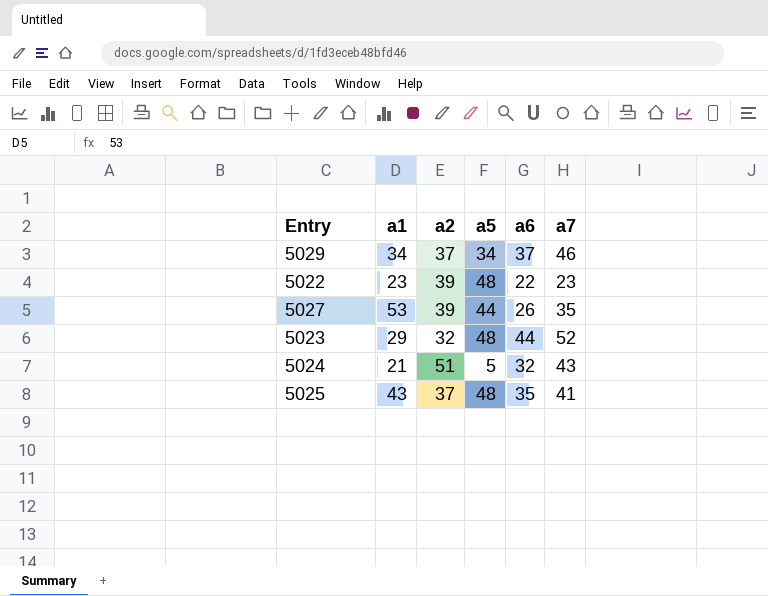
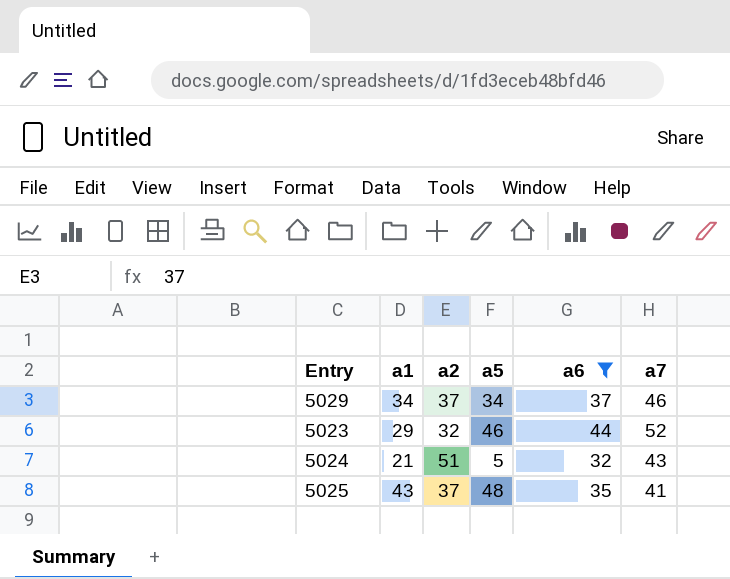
filter: none -> a6 >= 32
5023 | a5: 48 -> 46

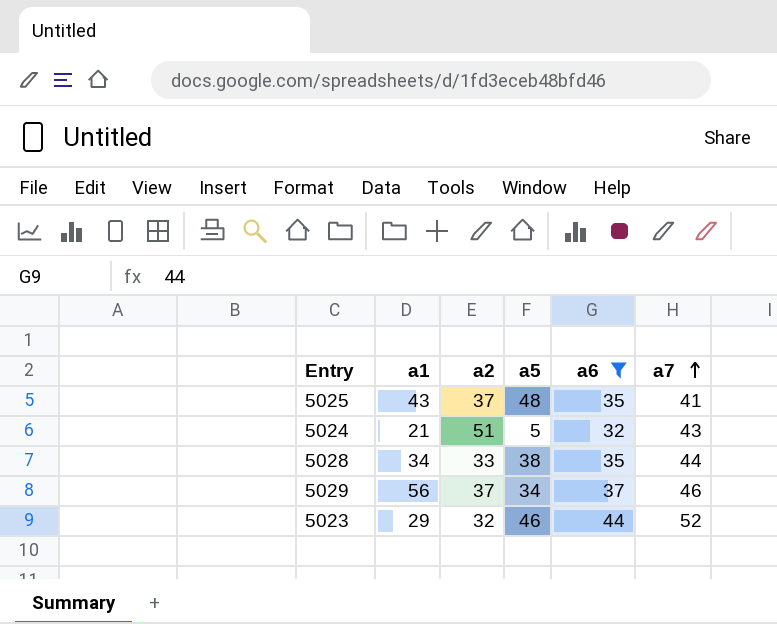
row order: none -> a7 ascending
row 5028: none -> 34 | 33 | 38 | 35 | 44
5029 | a1: 34 -> 56

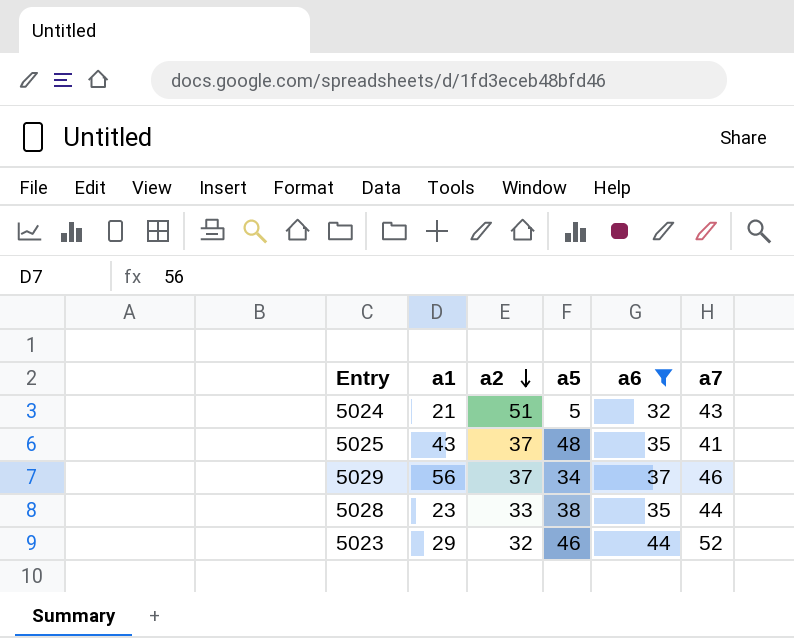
row order: a7 ascending -> a2 descending
5028 | a1: 34 -> 23

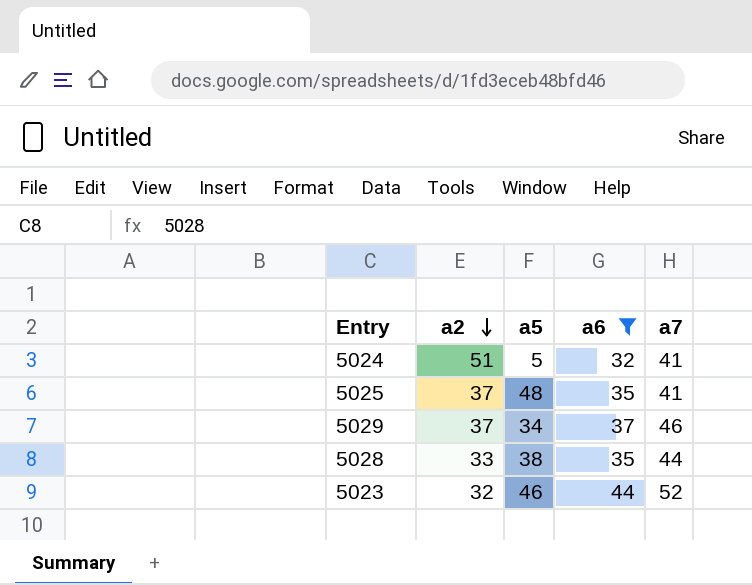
column a1 | position: 2 -> none
5024 | a7: 43 -> 41

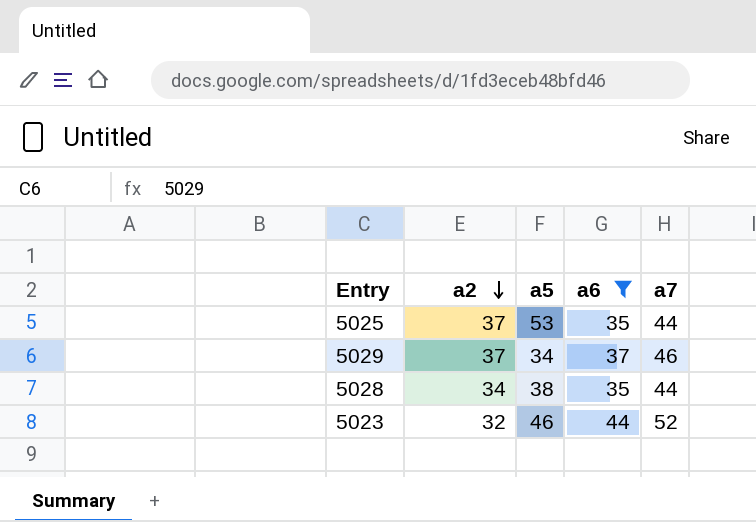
row 5024: 51 | 5 | 32 | 41 -> none
5025 | a5: 48 -> 53
5025 | a7: 41 -> 44
5028 | a2: 33 -> 34

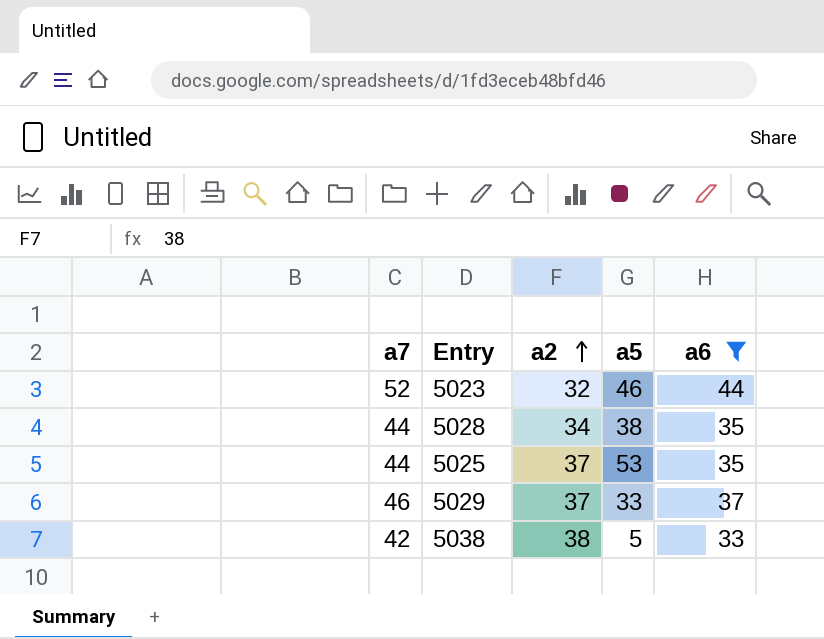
row order: a2 descending -> a2 ascending
column a7 | position: 5 -> 1
5029 | a5: 34 -> 33
row 5038: none -> 42 | 38 | 5 | 33

